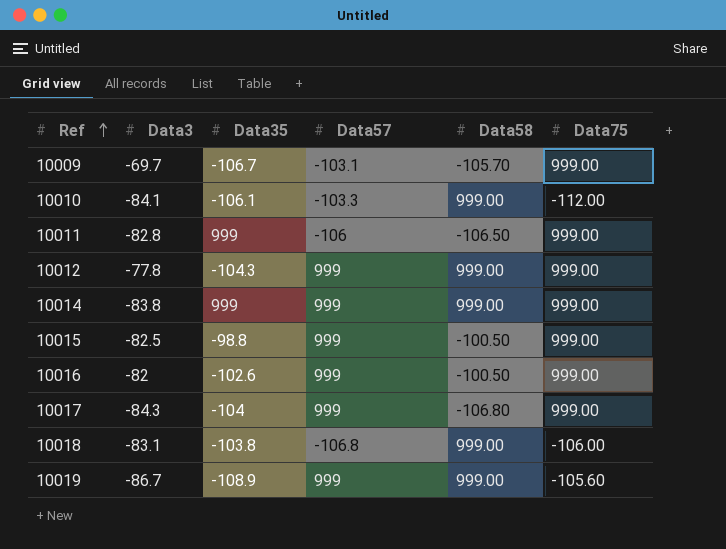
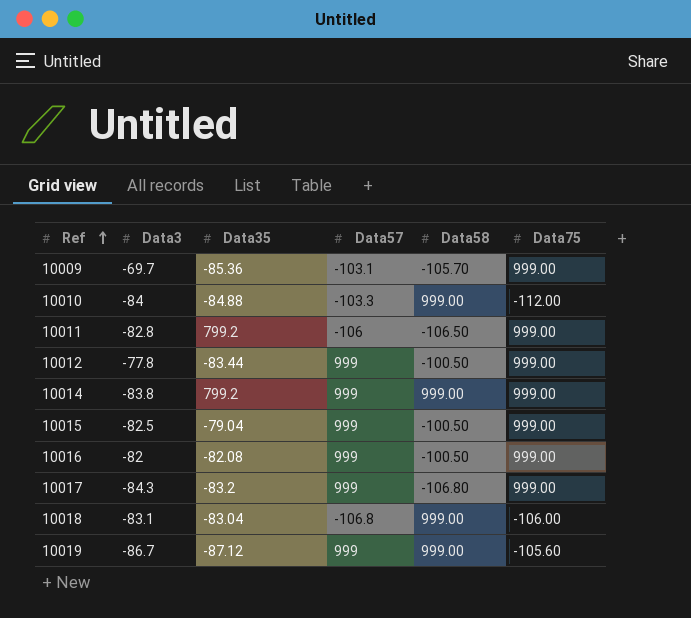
10009 | Data35: -106.7 -> -85.36
10010 | Data3: -84.1 -> -84
10010 | Data35: -106.1 -> -84.88
10011 | Data35: 999 -> 799.2
10012 | Data35: -104.3 -> -83.44
10012 | Data58: 999.00 -> -100.50
10014 | Data35: 999 -> 799.2
10015 | Data35: -98.8 -> -79.04
10016 | Data35: -102.6 -> -82.08
10017 | Data35: -104 -> -83.2
10018 | Data35: -103.8 -> -83.04
10019 | Data35: -108.9 -> -87.12

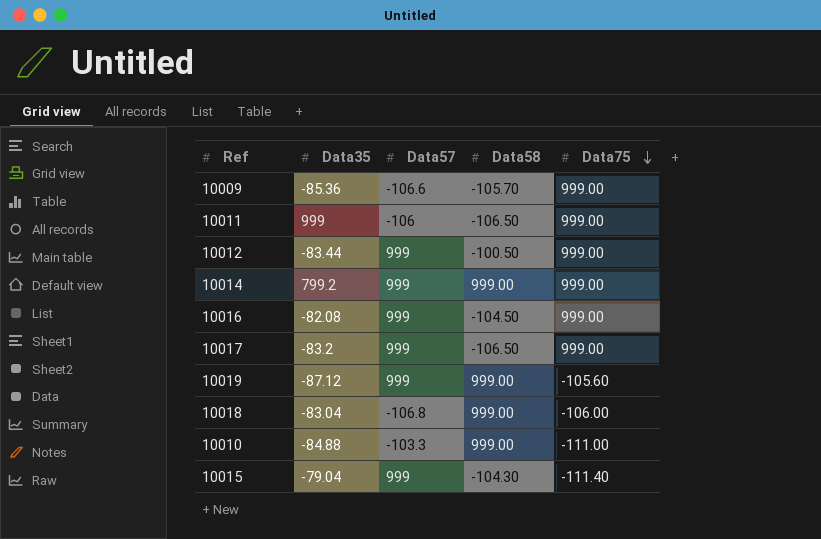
row order: Ref ascending -> Data75 descending
column Data3 | position: 2 -> none
10009 | Data57: -103.1 -> -106.6
10011 | Data35: 799.2 -> 999
10016 | Data58: -100.50 -> -104.50
10017 | Data58: -106.80 -> -106.50
10010 | Data75: -112.00 -> -111.00
10015 | Data58: -100.50 -> -104.30
10015 | Data75: 999.00 -> -111.40

